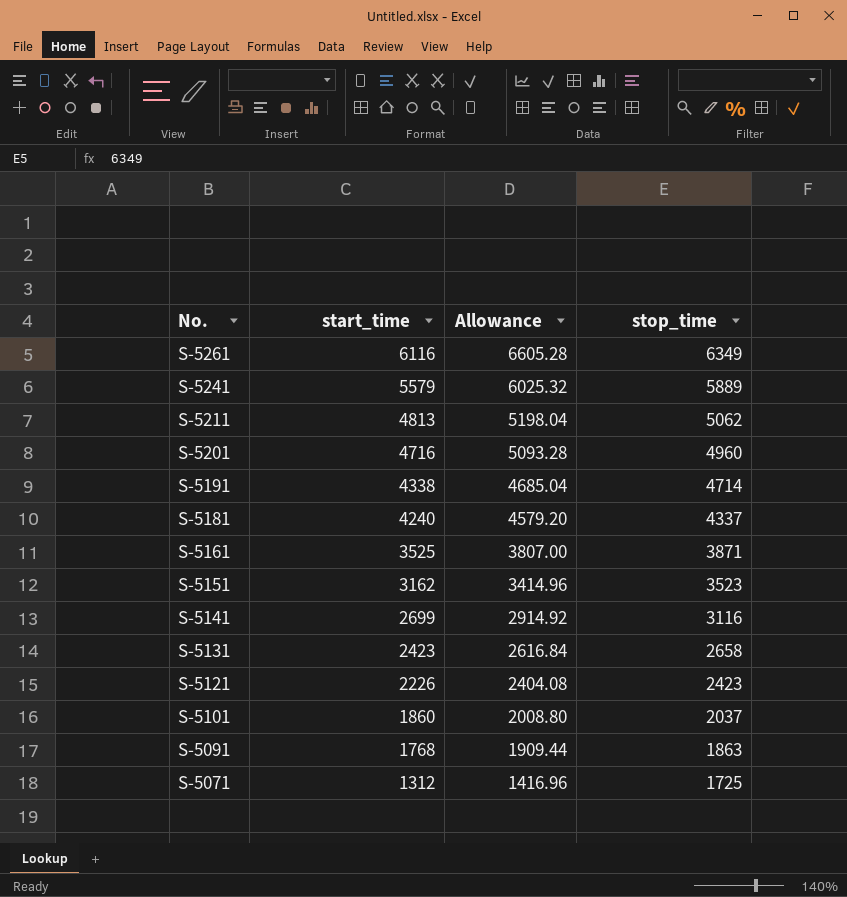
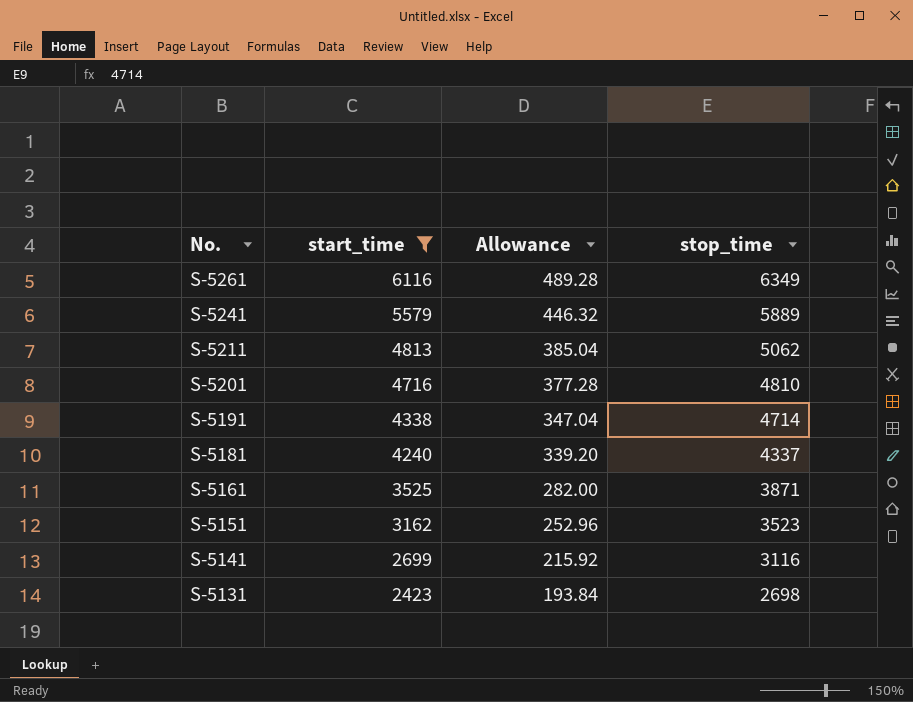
filter: none -> start_time >= 2423
column Allowance | formula: [start_time] * 1.08 -> [start_time] * 0.08
S-5201 | stop_time: 4960 -> 4810
S-5131 | stop_time: 2658 -> 2698

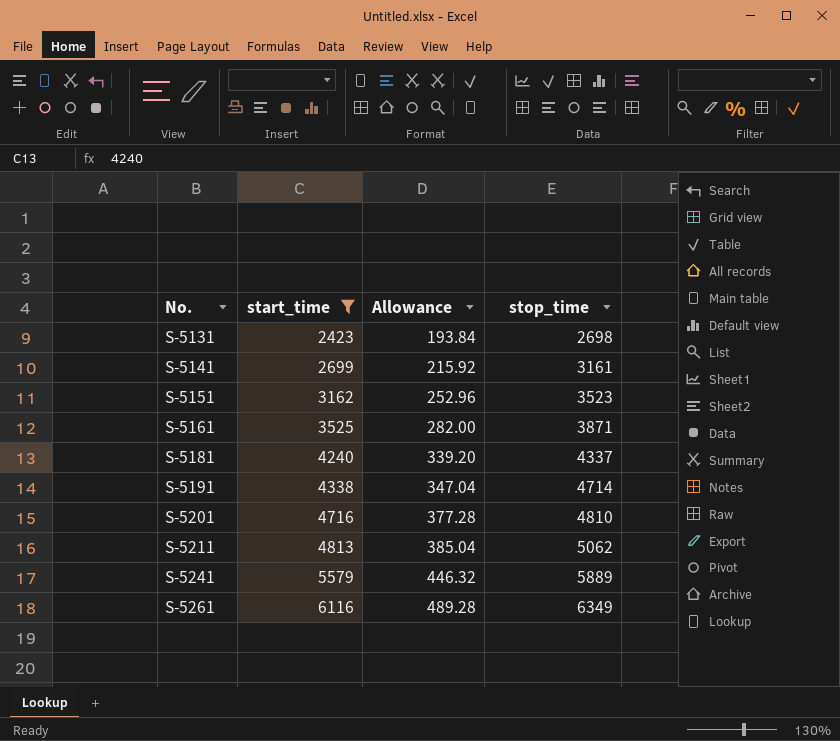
row order: No. descending -> No. ascending
S-5141 | stop_time: 3116 -> 3161

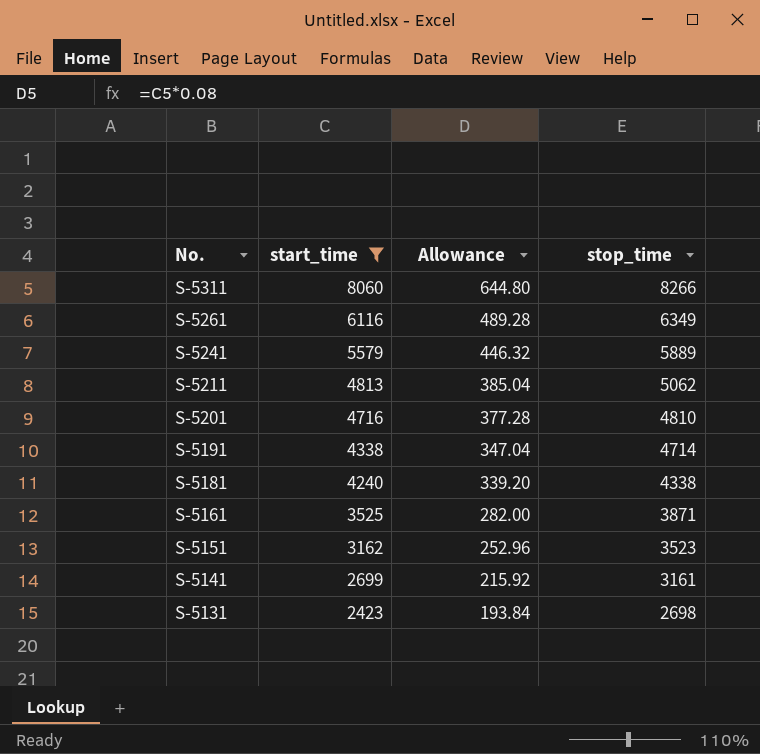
row order: No. ascending -> No. descending
row S-5311: none -> 8060 | 644.80 | 8266
S-5181 | stop_time: 4337 -> 4338

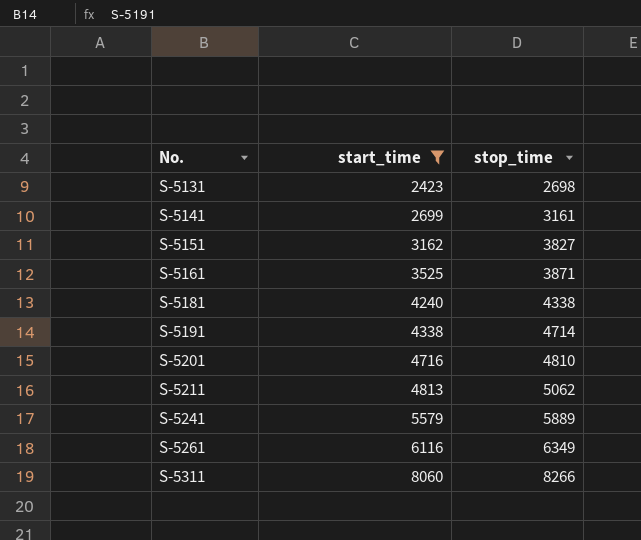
row order: No. descending -> No. ascending
column Allowance | formula: [start_time] * 0.08 -> none
S-5151 | stop_time: 3523 -> 3827

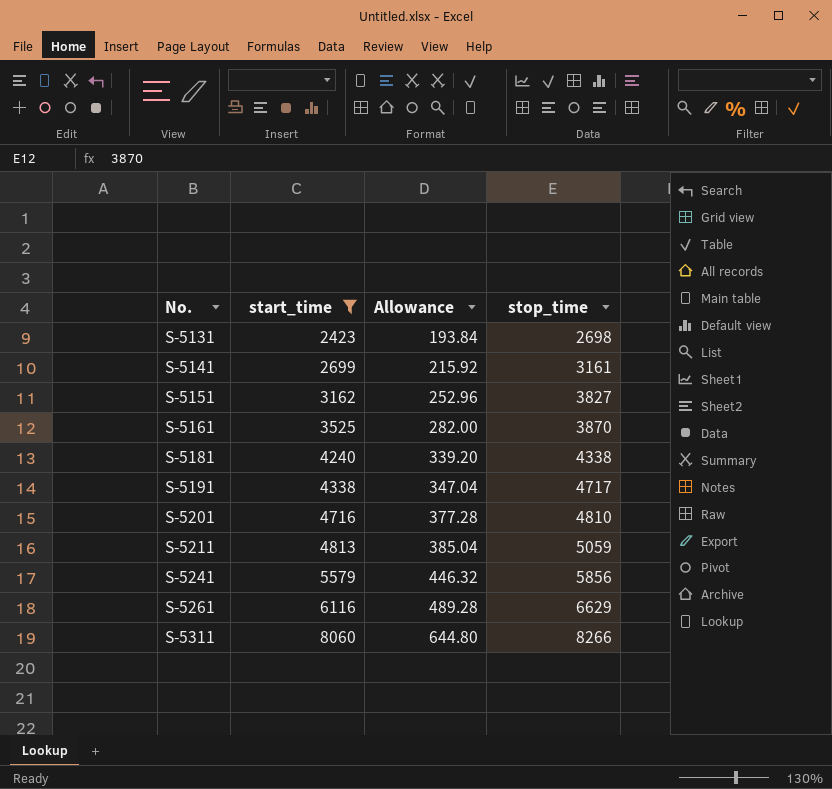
column Allowance | formula: none -> [start_time] * 0.08
S-5161 | stop_time: 3871 -> 3870
S-5191 | stop_time: 4714 -> 4717
S-5211 | stop_time: 5062 -> 5059
S-5241 | stop_time: 5889 -> 5856
S-5261 | stop_time: 6349 -> 6629

